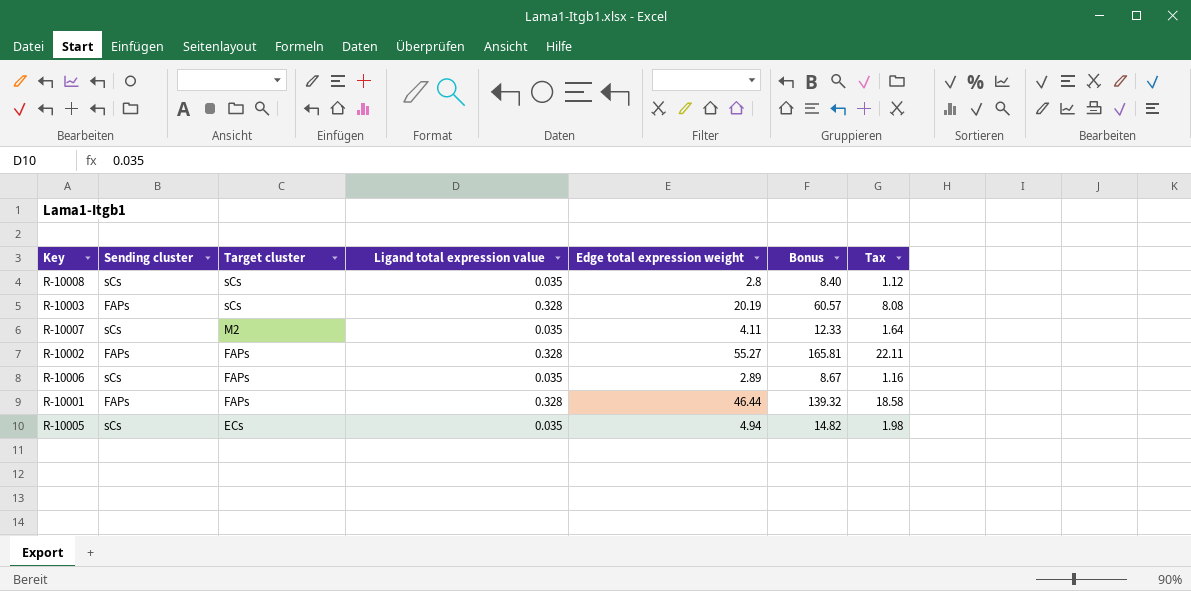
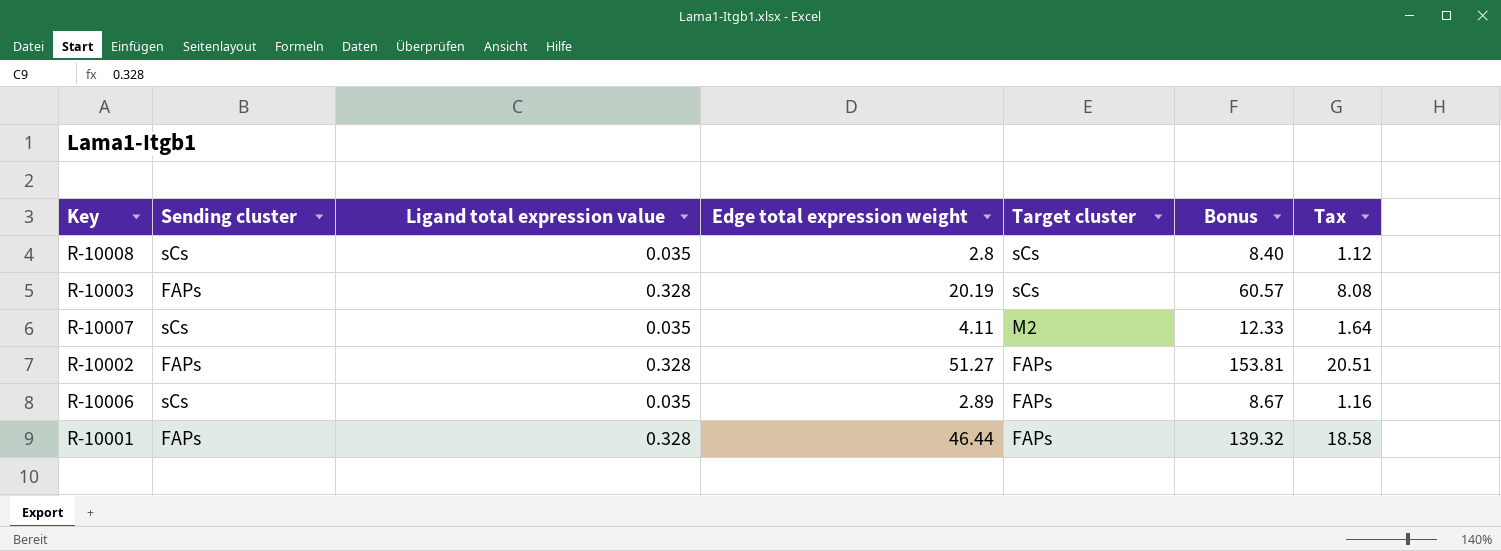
column Target cluster | position: 3 -> 5
row R-10005: sCs | ECs | 0.035 | 4.94 | 14.82 | 1.98 -> none
R-10002 | Edge total expression weight: 55.27 -> 51.27
R-10002 | Bonus: 165.81 -> 153.81
R-10002 | Tax: 22.11 -> 20.51

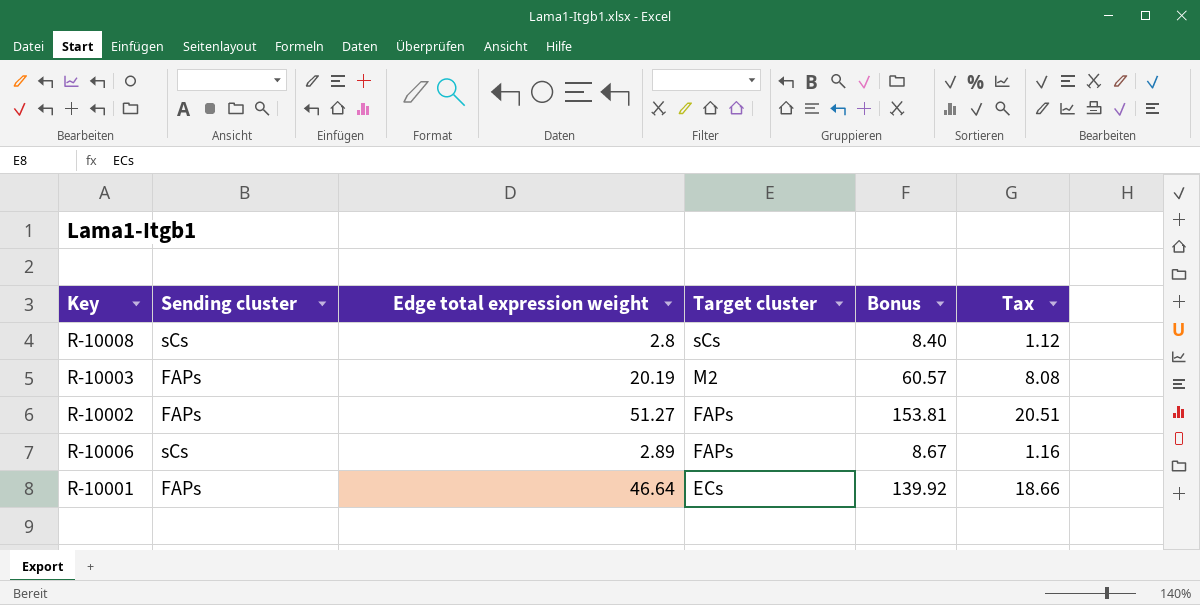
column Ligand total expression value | position: 3 -> none
row R-10007: sCs | 0.035 | 4.11 | M2 | 12.33 | 1.64 -> none
R-10003 | Target cluster: sCs -> M2
R-10001 | Edge total expression weight: 46.44 -> 46.64
R-10001 | Target cluster: FAPs -> ECs
R-10001 | Bonus: 139.32 -> 139.92
R-10001 | Tax: 18.58 -> 18.66

